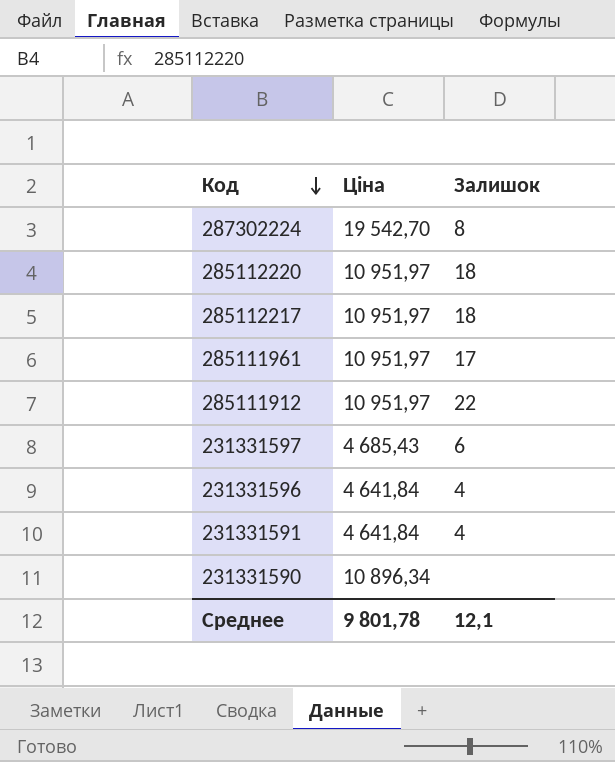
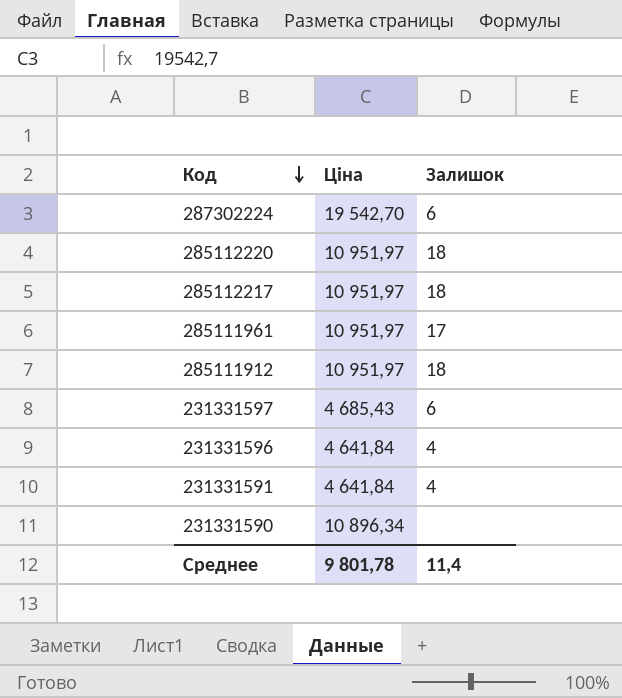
287302224 | Залишок: 8 -> 6
285111912 | Залишок: 22 -> 18
Среднее | Залишок: 12,1 -> 11,4

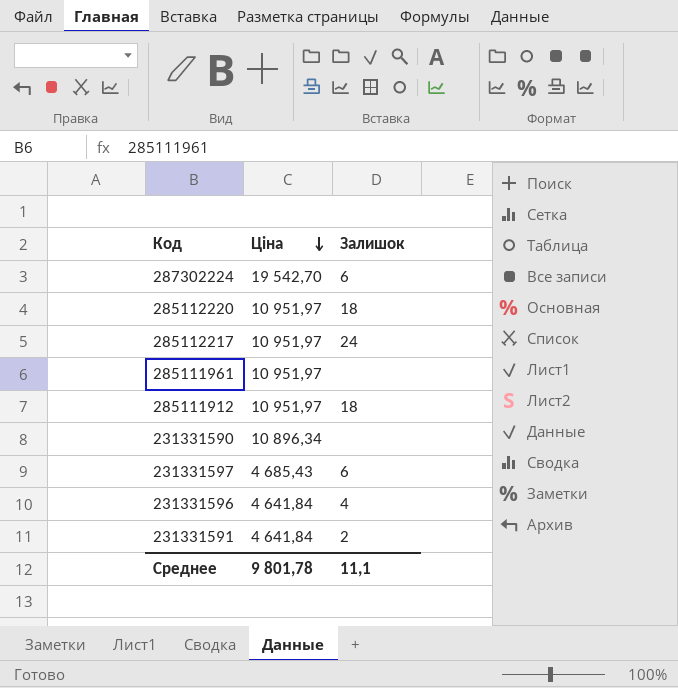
row order: Код descending -> Ціна descending
285112217 | Залишок: 18 -> 24
285111961 | Залишок: 17 -> none
231331591 | Залишок: 4 -> 2
Среднее | Залишок: 11,4 -> 11,1

